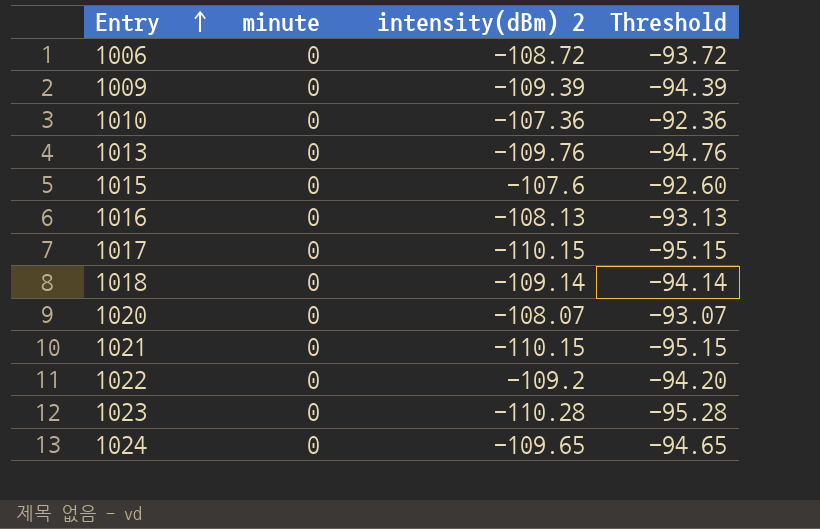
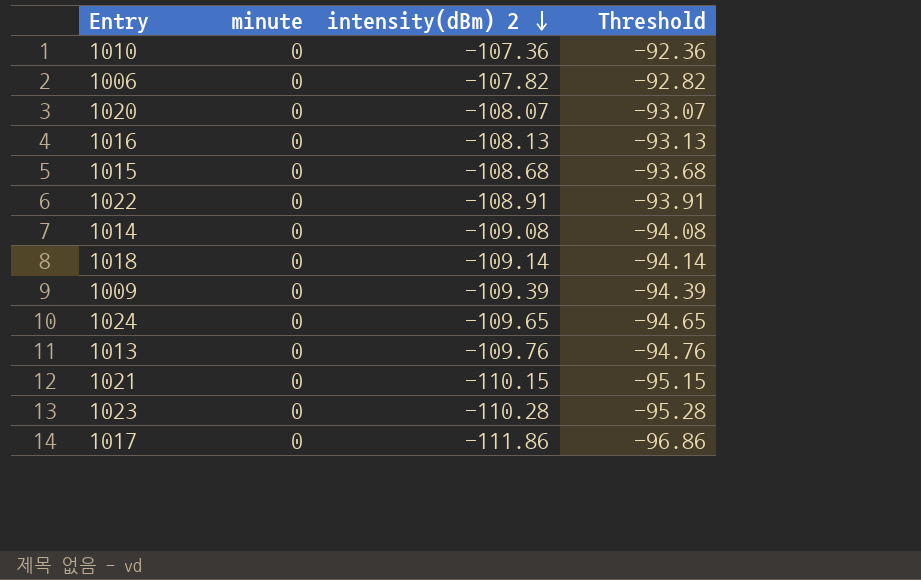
row order: Entry ascending -> intensity(dBm) 2 descending
1006 | intensity(dBm) 2: -108.72 -> -107.82
1006 | Threshold: -93.72 -> -92.82
1015 | intensity(dBm) 2: -107.6 -> -108.68
1015 | Threshold: -92.60 -> -93.68
1022 | intensity(dBm) 2: -109.2 -> -108.91
1022 | Threshold: -94.20 -> -93.91
row 1014: none -> 0 | -109.08 | -94.08
1017 | intensity(dBm) 2: -110.15 -> -111.86
1017 | Threshold: -95.15 -> -96.86

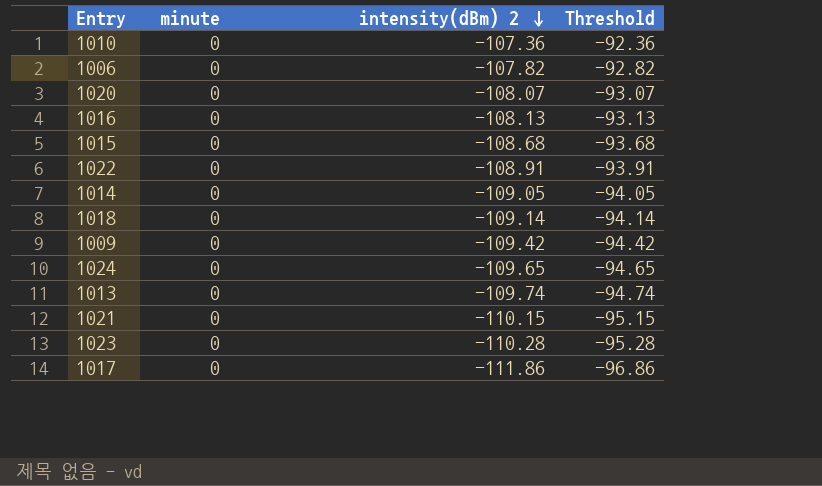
1014 | intensity(dBm) 2: -109.08 -> -109.05
1014 | Threshold: -94.08 -> -94.05
1009 | intensity(dBm) 2: -109.39 -> -109.42
1009 | Threshold: -94.39 -> -94.42
1013 | intensity(dBm) 2: -109.76 -> -109.74
1013 | Threshold: -94.76 -> -94.74

